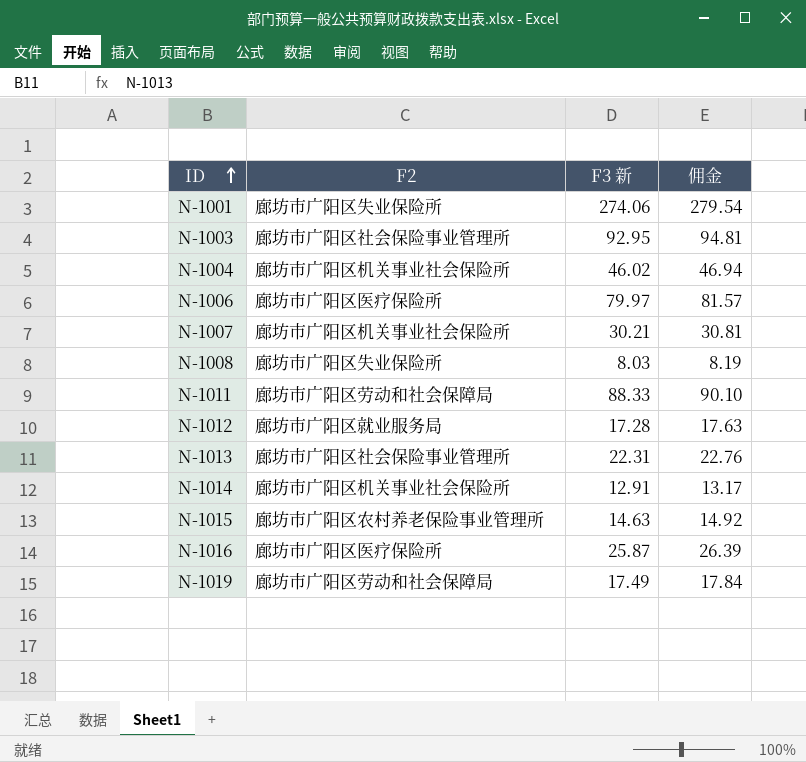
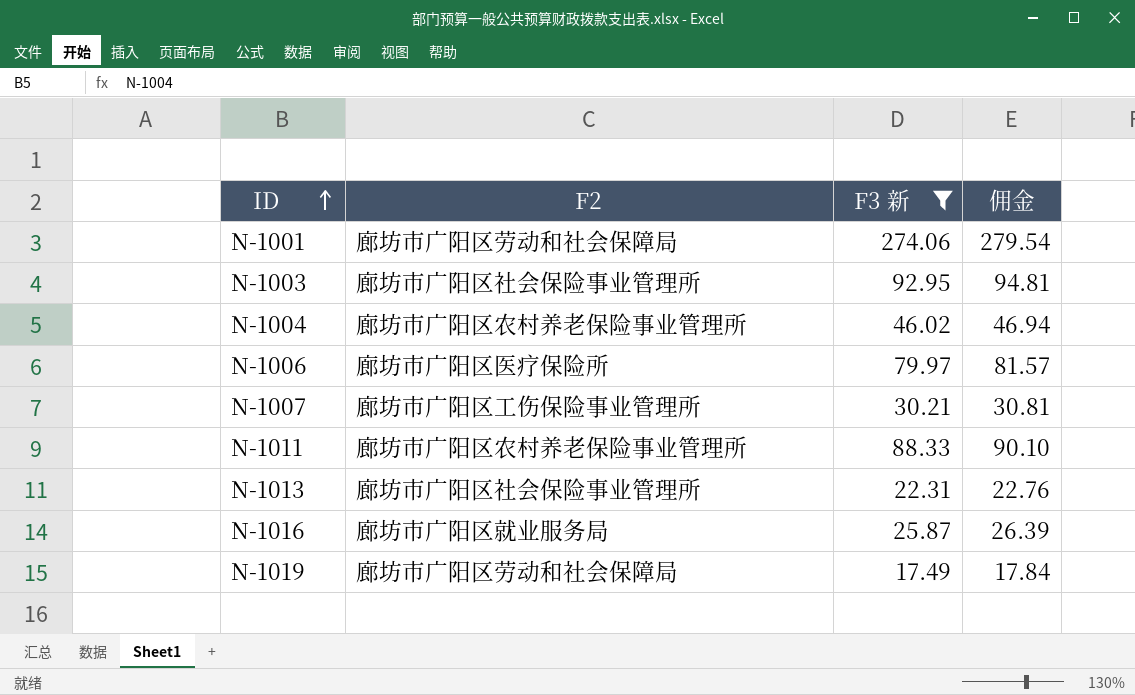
filter: none -> F3 新 >= 17.49
N-1001 | F2: 廊坊市广阳区失业保险所 -> 廊坊市广阳区劳动和社会保障局
N-1004 | F2: 廊坊市广阳区机关事业社会保险所 -> 廊坊市广阳区农村养老保险事业管理所
N-1007 | F2: 廊坊市广阳区机关事业社会保险所 -> 廊坊市广阳区工伤保险事业管理所
N-1011 | F2: 廊坊市广阳区劳动和社会保障局 -> 廊坊市广阳区农村养老保险事业管理所
N-1016 | F2: 廊坊市广阳区医疗保险所 -> 廊坊市广阳区就业服务局

